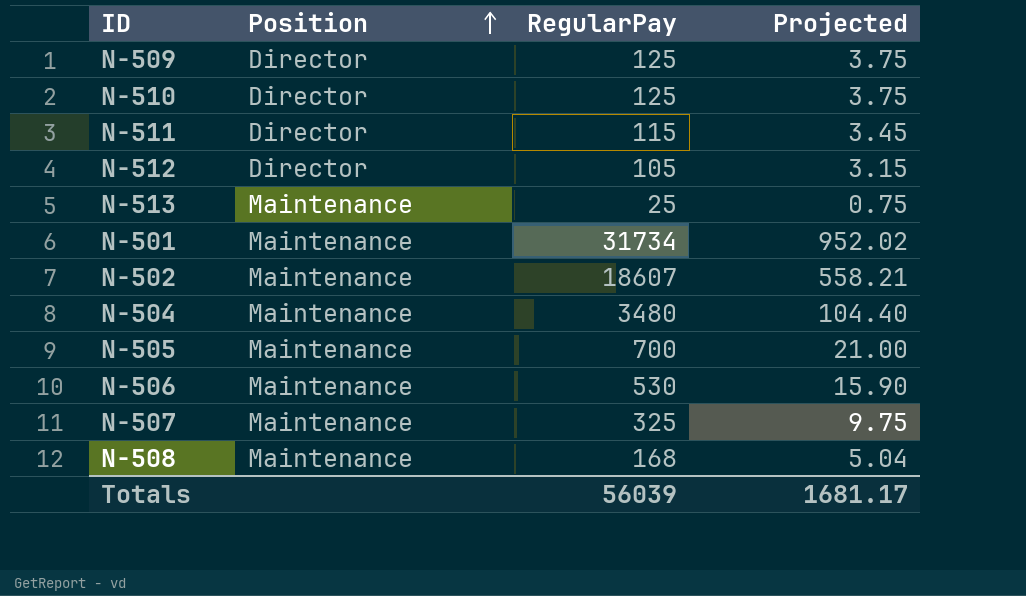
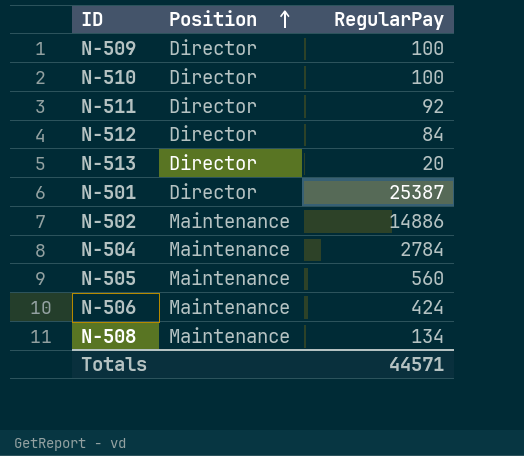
column Projected | formula: [RegularPay] * 0.03 -> none
row N-507: Maintenance | 325 | 9.75 -> none
N-509 | RegularPay: 125 -> 100
N-510 | RegularPay: 125 -> 100
N-511 | RegularPay: 115 -> 92
N-512 | RegularPay: 105 -> 84
N-513 | Position: Maintenance -> Director
N-513 | RegularPay: 25 -> 20
N-501 | Position: Maintenance -> Director
N-501 | RegularPay: 31734 -> 25387
N-502 | RegularPay: 18607 -> 14886
N-504 | RegularPay: 3480 -> 2784
N-505 | RegularPay: 700 -> 560
N-506 | RegularPay: 530 -> 424
N-508 | RegularPay: 168 -> 134
Totals | RegularPay: 56039 -> 44571

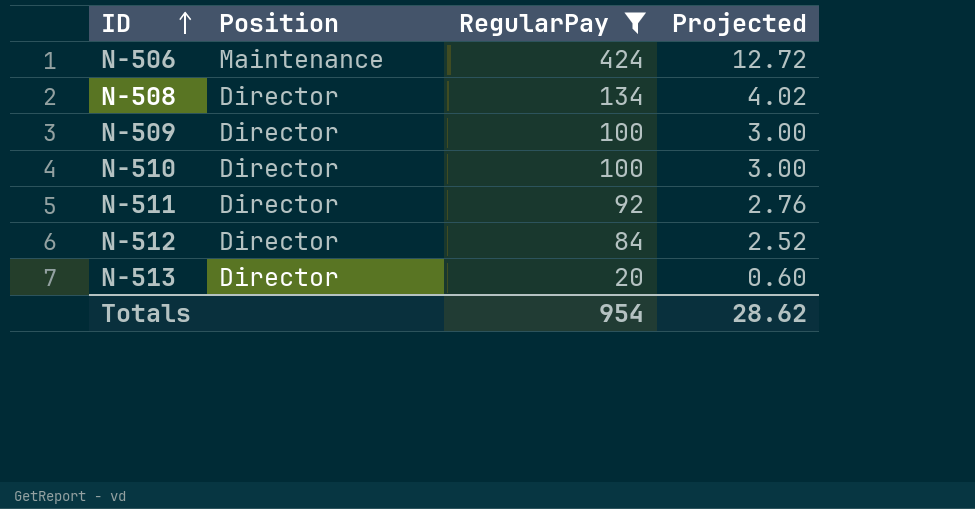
filter: none -> RegularPay <= 424
row order: Position ascending -> ID ascending
column Projected | formula: none -> [RegularPay] * 0.03
N-508 | Position: Maintenance -> Director
Totals | RegularPay: 44571 -> 954

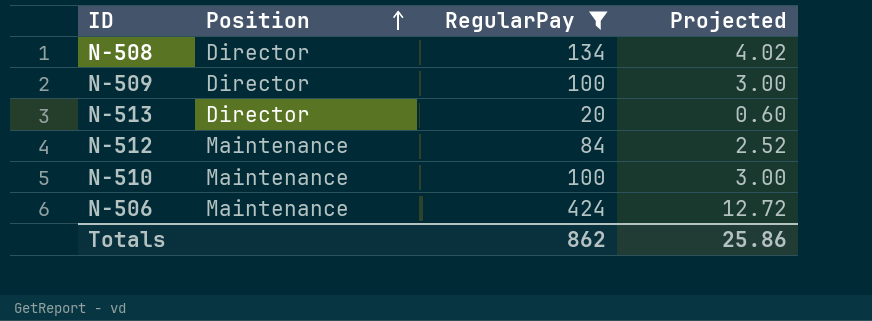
row order: ID ascending -> Position ascending
row N-511: Director | 92 | 2.76 -> none
N-512 | Position: Director -> Maintenance
N-510 | Position: Director -> Maintenance
Totals | RegularPay: 954 -> 862
Totals | Projected: 28.62 -> 25.86

